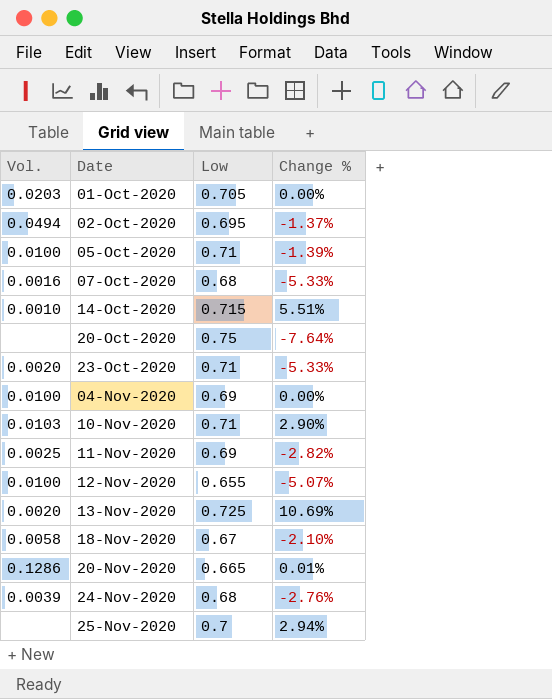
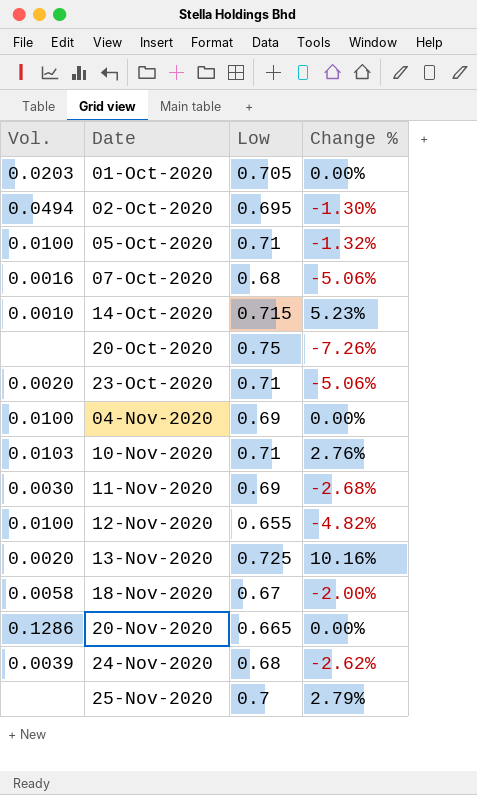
02-Oct-2020 | Change %: -1.37% -> -1.30%
05-Oct-2020 | Change %: -1.39% -> -1.32%
07-Oct-2020 | Change %: -5.33% -> -5.06%
14-Oct-2020 | Change %: 5.51% -> 5.23%
20-Oct-2020 | Change %: -7.64% -> -7.26%
23-Oct-2020 | Change %: -5.33% -> -5.06%
10-Nov-2020 | Change %: 2.90% -> 2.76%
11-Nov-2020 | Vol.: 0.0025 -> 0.0030
11-Nov-2020 | Change %: -2.82% -> -2.68%
12-Nov-2020 | Change %: -5.07% -> -4.82%
13-Nov-2020 | Change %: 10.69% -> 10.16%
18-Nov-2020 | Change %: -2.10% -> -2.00%
20-Nov-2020 | Change %: 0.01% -> 0.00%
24-Nov-2020 | Change %: -2.76% -> -2.62%
25-Nov-2020 | Change %: 2.94% -> 2.79%

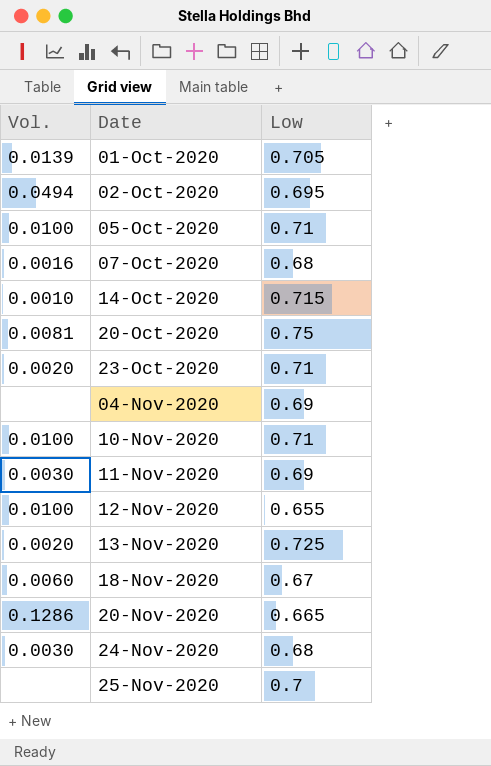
column Change % | position: 4 -> none
01-Oct-2020 | Vol.: 0.0203 -> 0.0139
20-Oct-2020 | Vol.: none -> 0.0081
04-Nov-2020 | Vol.: 0.0100 -> none
10-Nov-2020 | Vol.: 0.0103 -> 0.0100
18-Nov-2020 | Vol.: 0.0058 -> 0.0060
24-Nov-2020 | Vol.: 0.0039 -> 0.0030

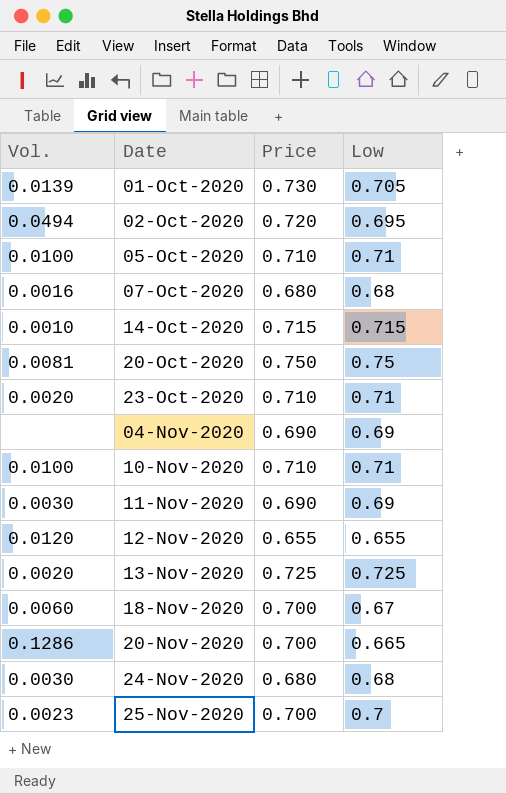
column Price | position: none -> 3
12-Nov-2020 | Vol.: 0.0100 -> 0.0120
25-Nov-2020 | Vol.: none -> 0.0023

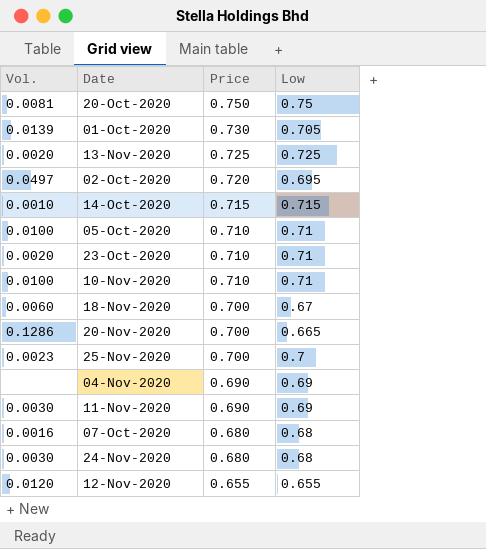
row order: Date ascending -> Price descending
02-Oct-2020 | Vol.: 0.0494 -> 0.0497

